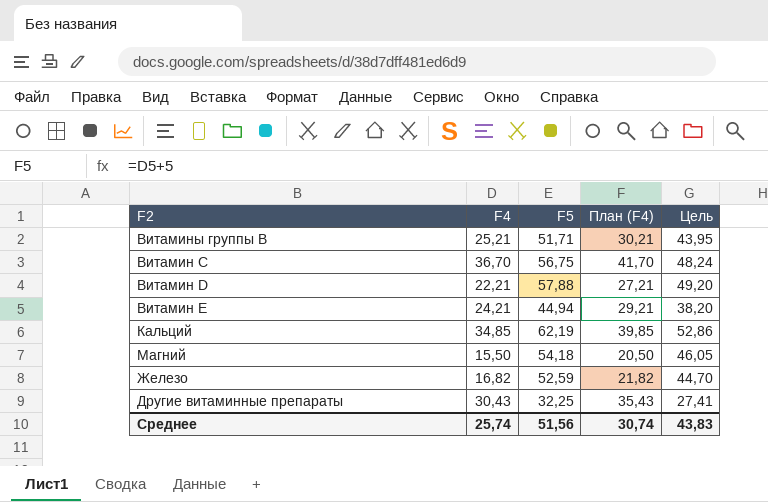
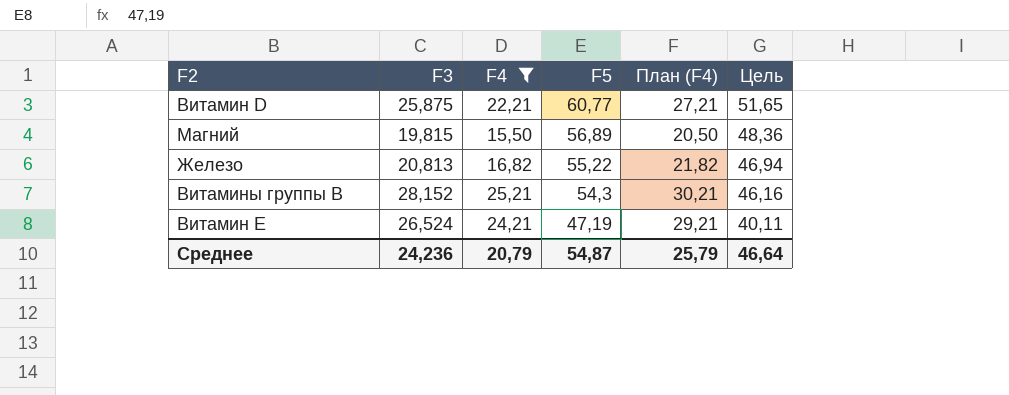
filter: none -> F4 <= 25,21
row order: none -> F5 descending
column F3 | position: none -> 2
Витамин D | F5: 57,88 -> 60,77
Витамин D | Цель: 49,20 -> 51,65
Магний | F5: 54,18 -> 56,89
Магний | Цель: 46,05 -> 48,36
Железо | F5: 52,59 -> 55,22
Железо | Цель: 44,70 -> 46,94
Витамины группы В | F5: 51,71 -> 54,3
Витамины группы В | Цель: 43,95 -> 46,16
Витамин Е | F5: 44,94 -> 47,19
Витамин Е | Цель: 38,20 -> 40,11
Среднее | F4: 25,74 -> 20,79
Среднее | F5: 51,56 -> 54,87
Среднее | План (F4): 30,74 -> 25,79
Среднее | Цель: 43,83 -> 46,64

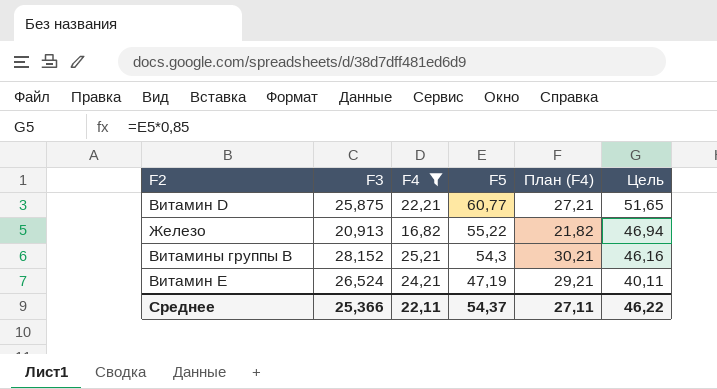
row Магний: 19,815 | 15,50 | 56,89 | 20,50 | 48,36 -> none
Железо | F3: 20,813 -> 20,913
Среднее | F3: 24,236 -> 25,366
Среднее | F4: 20,79 -> 22,11
Среднее | F5: 54,87 -> 54,37
Среднее | План (F4): 25,79 -> 27,11
Среднее | Цель: 46,64 -> 46,22

